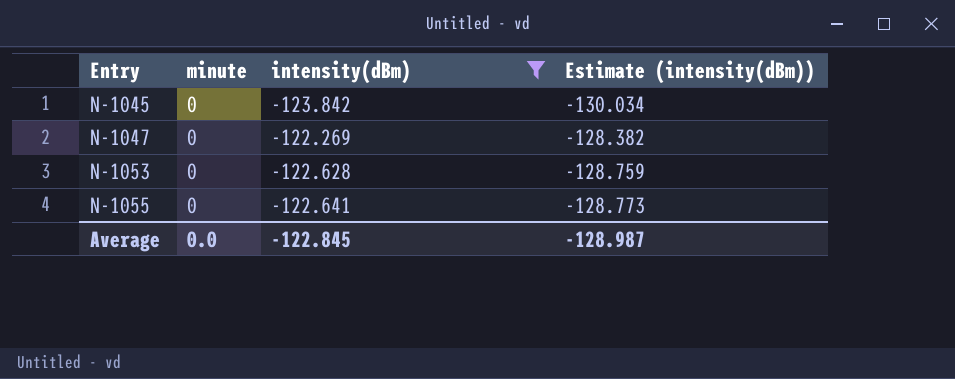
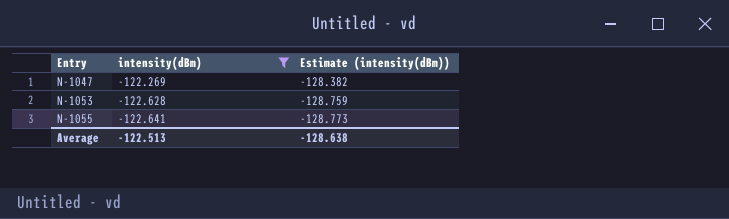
column minute | position: 2 -> none
row N-1045: 0 | -123.842 | -130.034 -> none
Average | intensity(dBm): -122.845 -> -122.513
Average | Estimate (intensity(dBm)): -128.987 -> -128.638

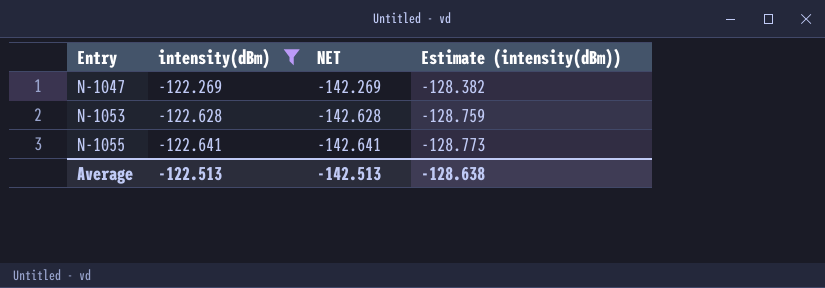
column NET | formula: none -> [intensity(dBm)] - 20

